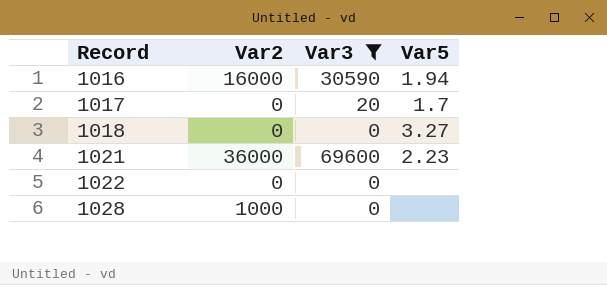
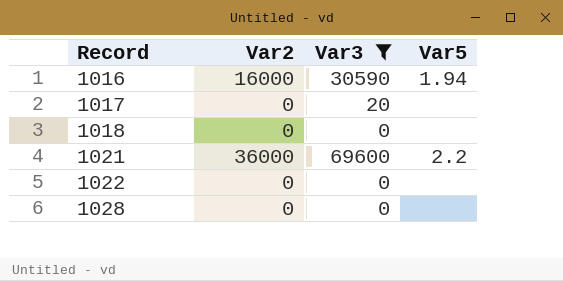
1017 | Var5: 1.7 -> none
1018 | Var5: 3.27 -> none
1021 | Var5: 2.23 -> 2.2
1028 | Var2: 1000 -> 0

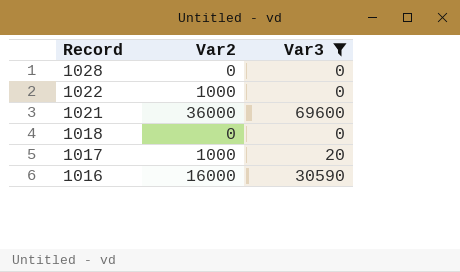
row order: Record ascending -> Record descending
column Var5 | position: 4 -> none
1022 | Var2: 0 -> 1000
1017 | Var2: 0 -> 1000

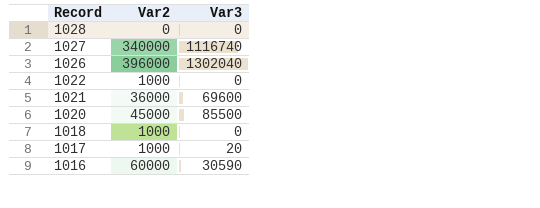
filter: Var3 <= 69600 -> none
1018 | Var2: 0 -> 1000
1016 | Var2: 16000 -> 60000

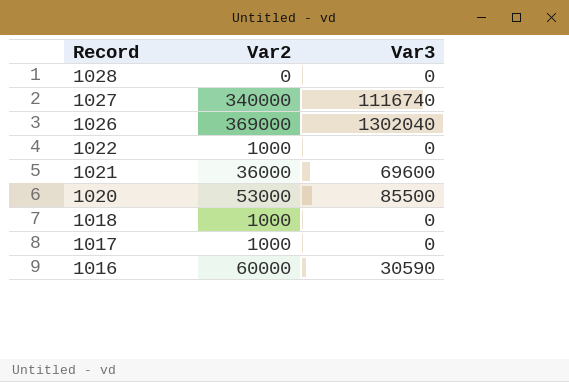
1026 | Var2: 396000 -> 369000
1020 | Var2: 45000 -> 53000
1017 | Var3: 20 -> 0

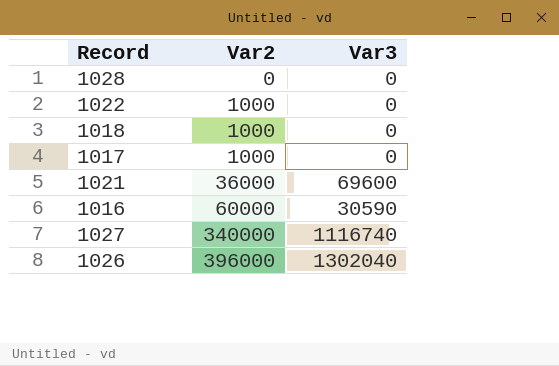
row order: Record descending -> Var2 ascending
row 1020: 53000 | 85500 -> none
1026 | Var2: 369000 -> 396000

